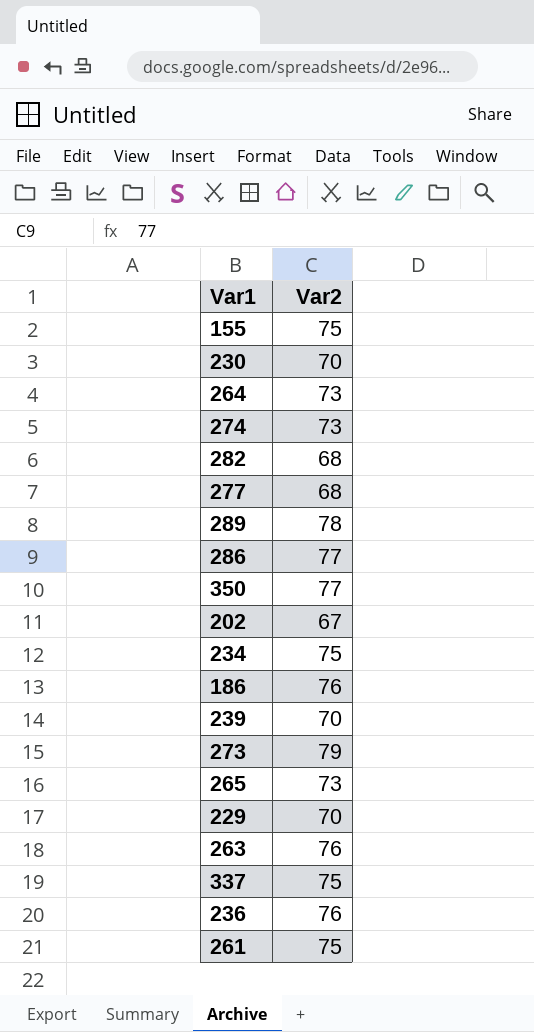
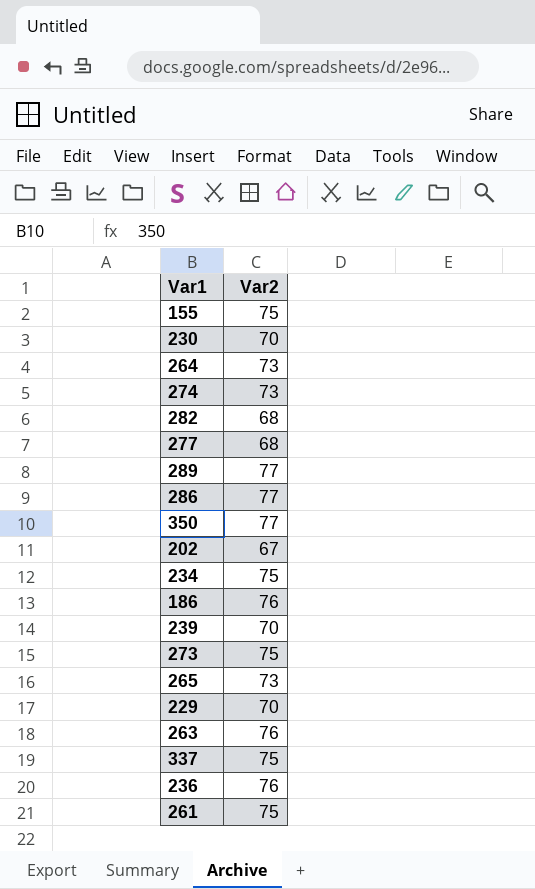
289 | Var2: 78 -> 77
273 | Var2: 79 -> 75

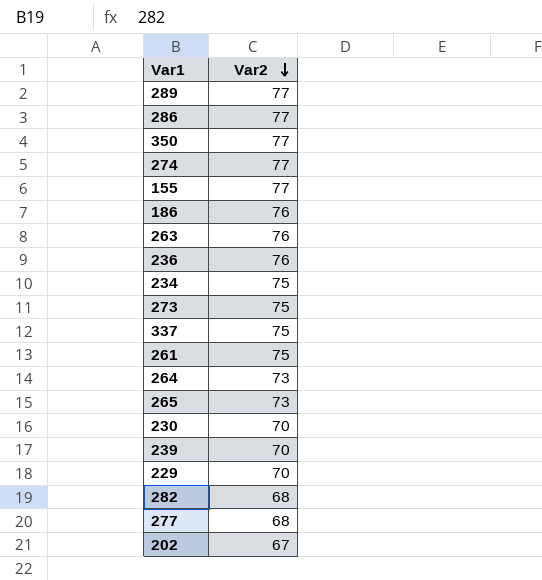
row order: none -> Var2 descending
274 | Var2: 73 -> 77
155 | Var2: 75 -> 77

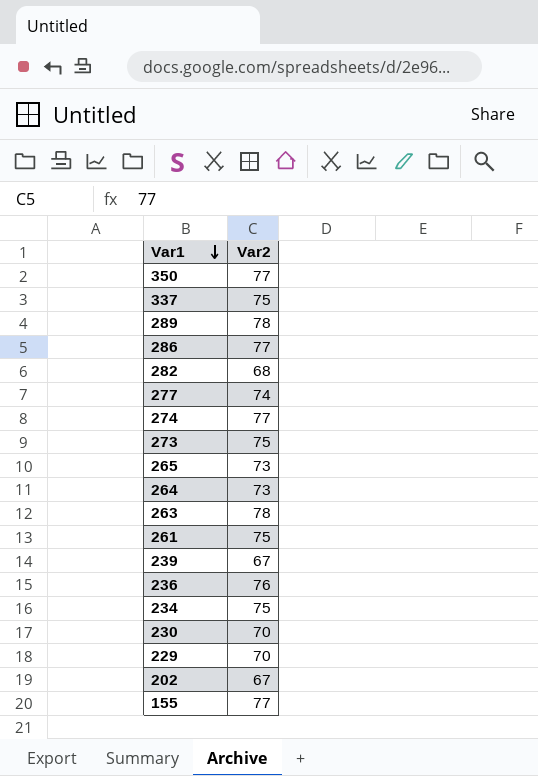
row order: Var2 descending -> Var1 descending
row 186: 76 -> none
289 | Var2: 77 -> 78
277 | Var2: 68 -> 74
263 | Var2: 76 -> 78
239 | Var2: 70 -> 67

